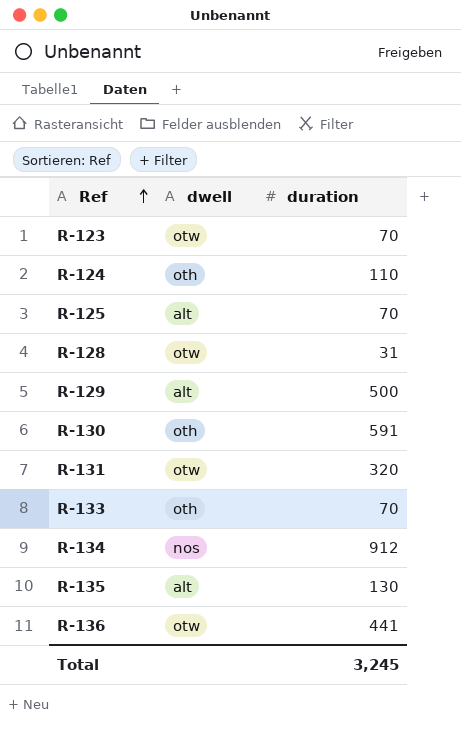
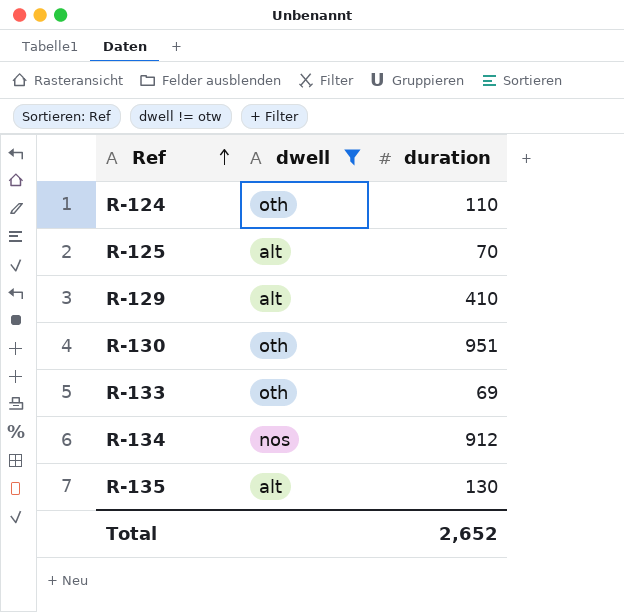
filter: none -> dwell != otw
R-129 | duration: 500 -> 410
R-130 | duration: 591 -> 951
R-133 | duration: 70 -> 69
Total | duration: 3,245 -> 2,652

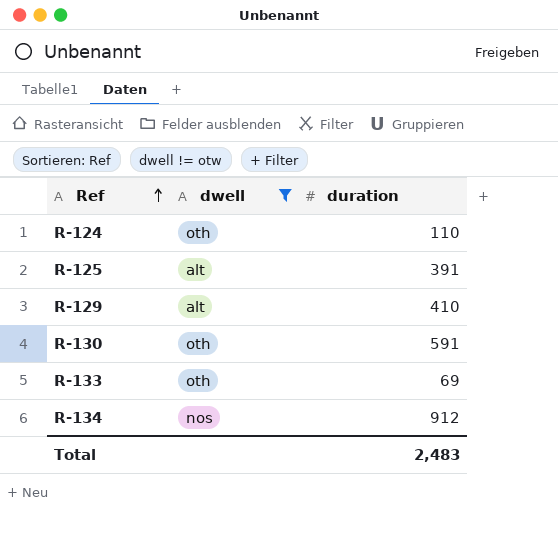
row R-135: alt | 130 -> none
R-125 | duration: 70 -> 391
R-130 | duration: 951 -> 591
Total | duration: 2,652 -> 2,483

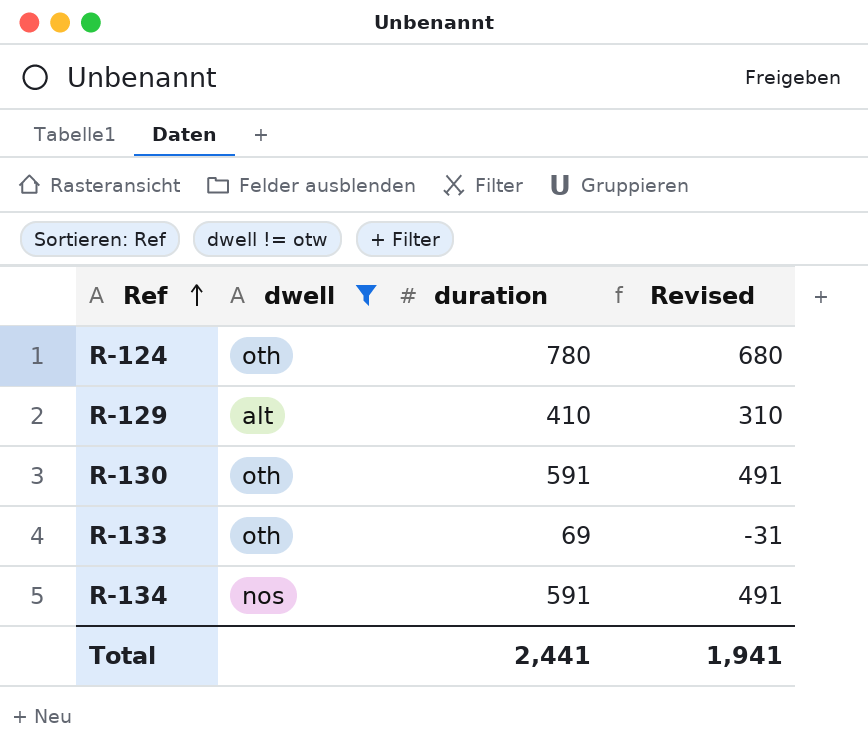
column Revised | formula: none -> [duration] - 100
row R-125: alt | 391 -> none
R-124 | duration: 110 -> 780
R-134 | duration: 912 -> 591
Total | duration: 2,483 -> 2,441

